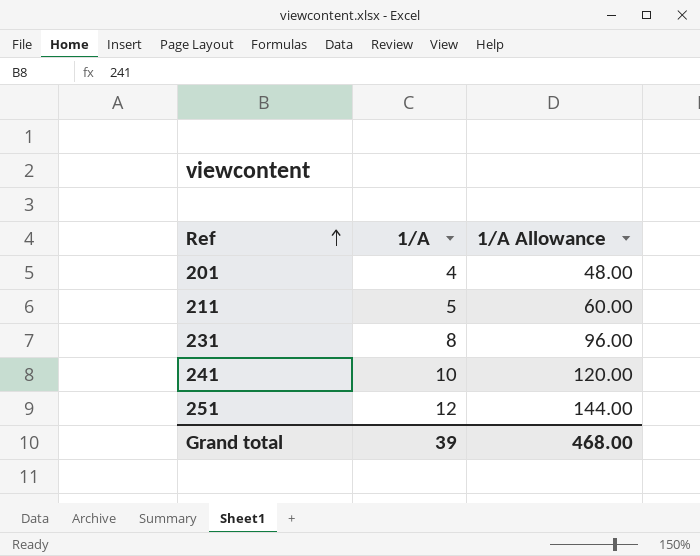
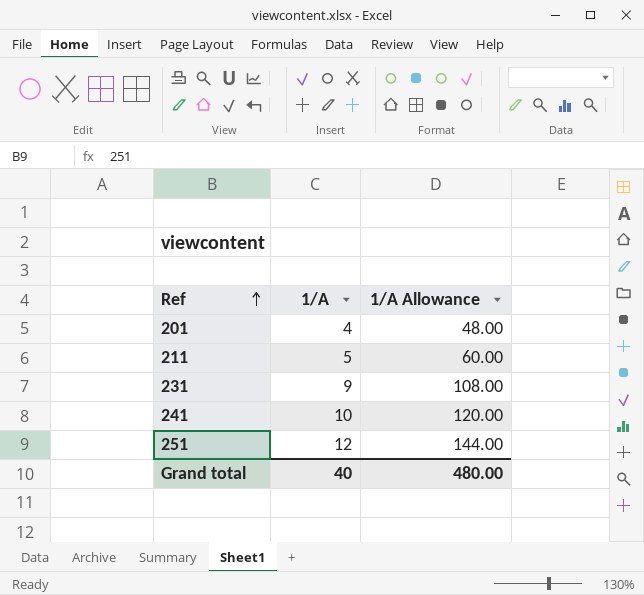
231 | 1/A: 8 -> 9
231 | 1/A Allowance: 96.00 -> 108.00
Grand total | 1/A: 39 -> 40
Grand total | 1/A Allowance: 468.00 -> 480.00

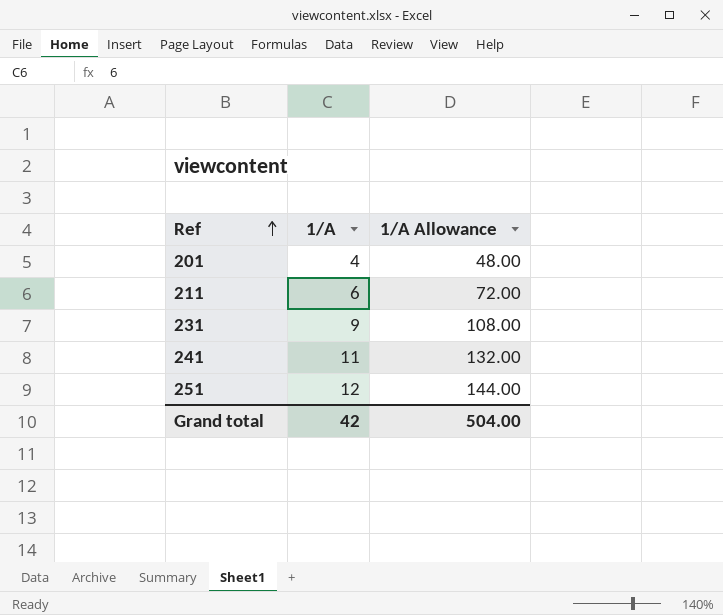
211 | 1/A: 5 -> 6
211 | 1/A Allowance: 60.00 -> 72.00
241 | 1/A: 10 -> 11
241 | 1/A Allowance: 120.00 -> 132.00
Grand total | 1/A: 40 -> 42
Grand total | 1/A Allowance: 480.00 -> 504.00

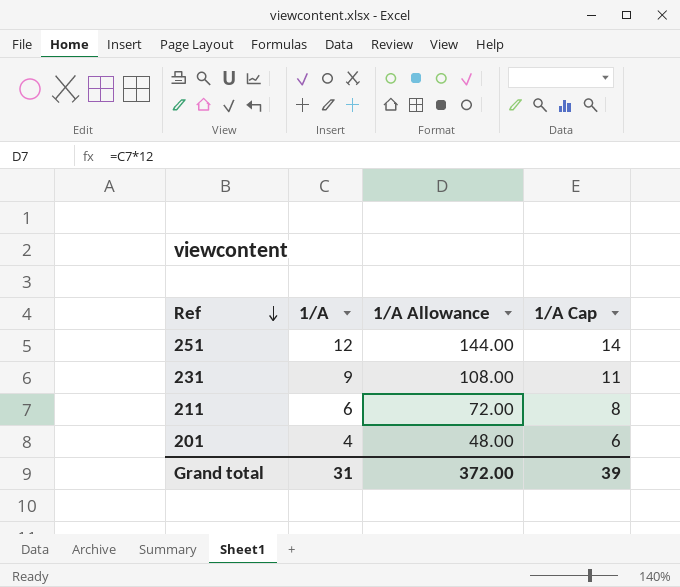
row order: Ref ascending -> Ref descending
column 1/A Cap | formula: none -> [1/A] + 2
row 241: 11 | 132.00 -> none
Grand total | 1/A: 42 -> 31
Grand total | 1/A Allowance: 504.00 -> 372.00

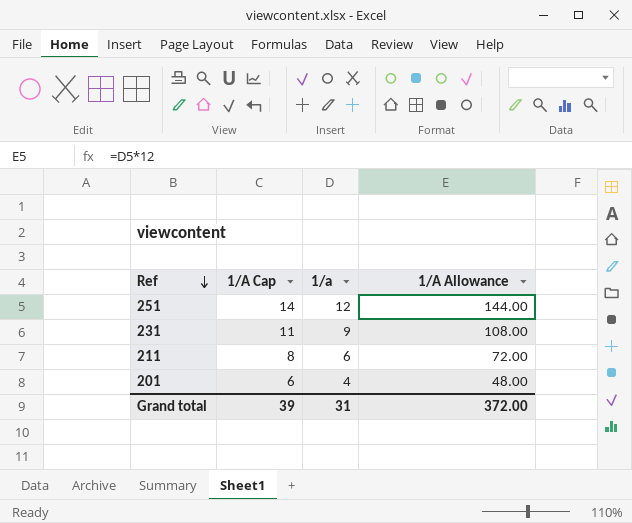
column 1/A Cap | position: 4 -> 2
column name: 1/A -> 1/a

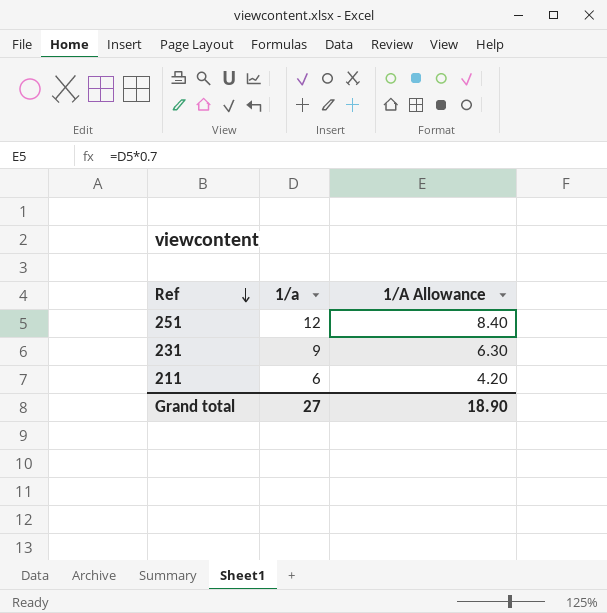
column 1/A Cap | formula: [1/a] + 2 -> none
column 1/A Allowance | formula: [1/a] * 12 -> [1/a] * 0.7
row 201: 6 | 4 | 48.00 -> none
Grand total | 1/a: 31 -> 27
Grand total | 1/A Allowance: 372.00 -> 18.90

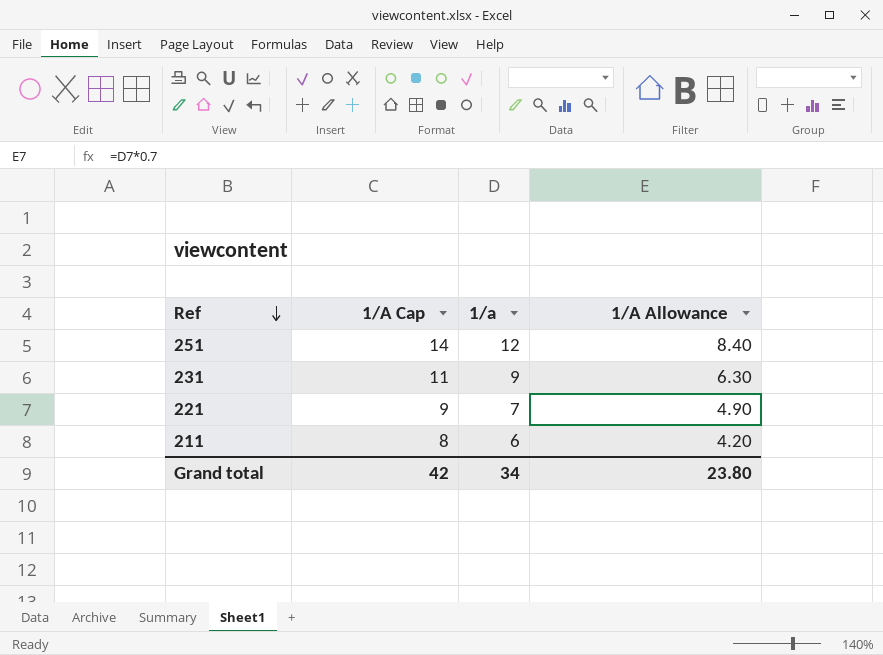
column 1/A Cap | formula: none -> [1/a] + 2
row 221: none -> 9 | 7 | 4.90
Grand total | 1/a: 27 -> 34
Grand total | 1/A Allowance: 18.90 -> 23.80

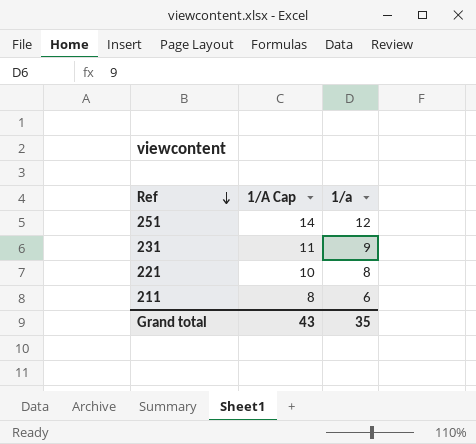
column 1/A Allowance | formula: [1/a] * 0.7 -> none
221 | 1/A Cap: 9 -> 10
221 | 1/a: 7 -> 8
Grand total | 1/A Cap: 42 -> 43
Grand total | 1/a: 34 -> 35

